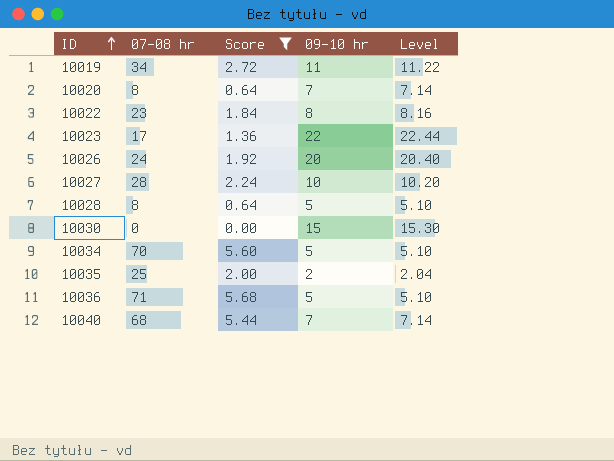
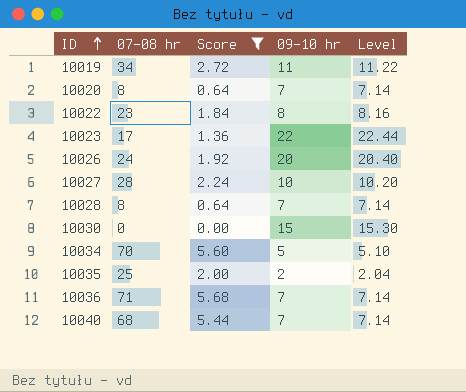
10028 | 09-10 hr: 5 -> 7
10028 | Level: 5.10 -> 7.14
10036 | 09-10 hr: 5 -> 7
10036 | Level: 5.10 -> 7.14

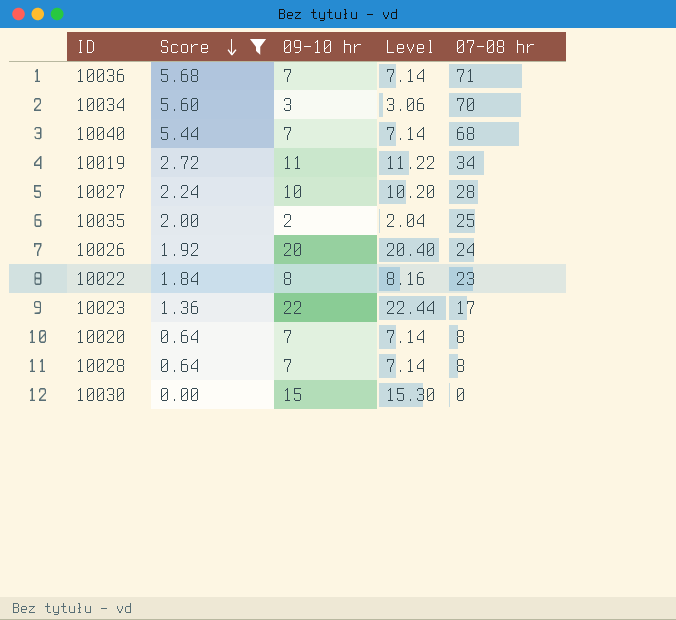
row order: ID ascending -> Score descending
column 07-08 hr | position: 2 -> 5
10034 | 09-10 hr: 5 -> 3
10034 | Level: 5.10 -> 3.06

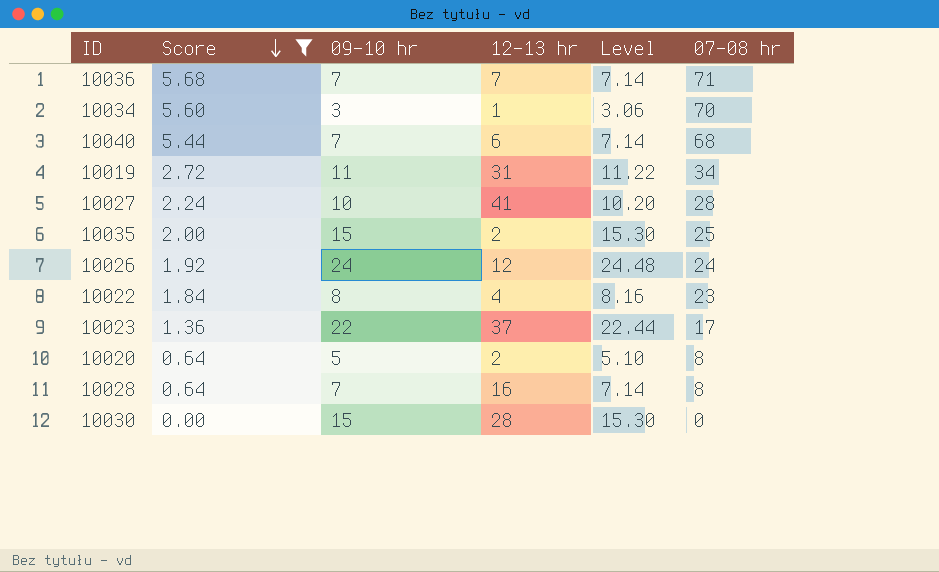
column 12-13 hr | position: none -> 4
10035 | 09-10 hr: 2 -> 15
10035 | Level: 2.04 -> 15.30
10026 | 09-10 hr: 20 -> 24
10026 | Level: 20.40 -> 24.48
10020 | 09-10 hr: 7 -> 5
10020 | Level: 7.14 -> 5.10

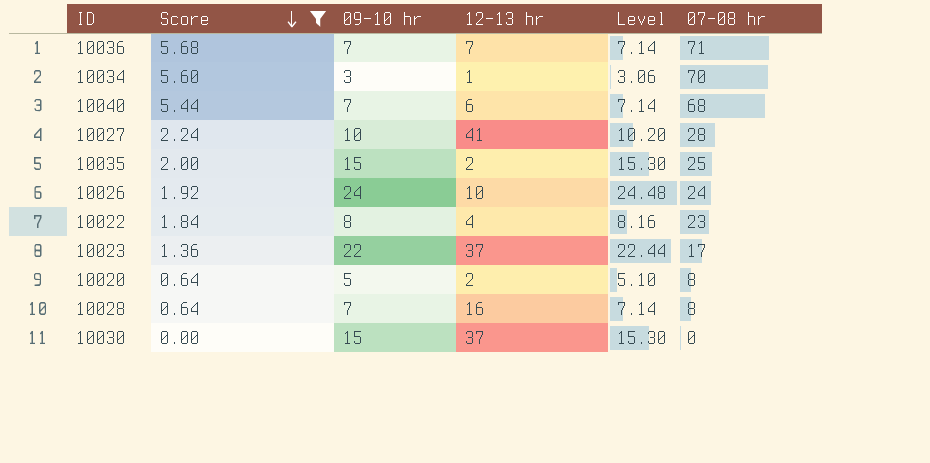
row 10019: 2.72 | 11 | 31 | 11.22 | 34 -> none
10026 | 12-13 hr: 12 -> 10
10030 | 12-13 hr: 28 -> 37

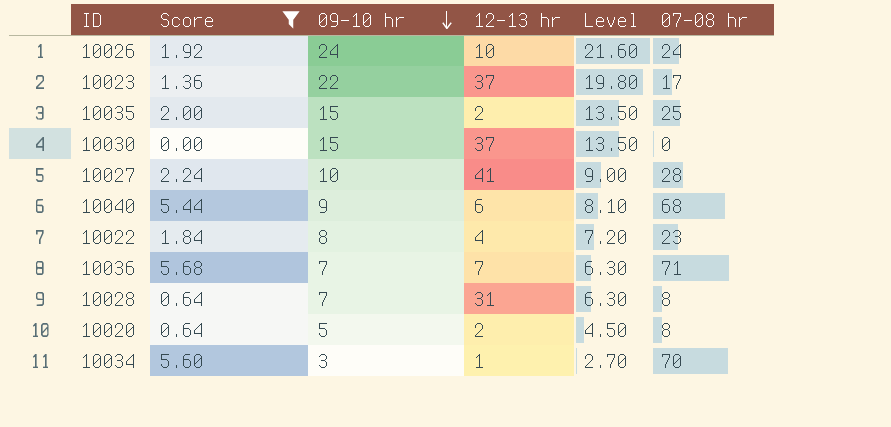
row order: Score descending -> 09-10 hr descending
column Level | formula: [09-10 hr] * 1.02 -> [09-10 hr] * 0.9
10040 | 09-10 hr: 7 -> 9
10028 | 12-13 hr: 16 -> 31

